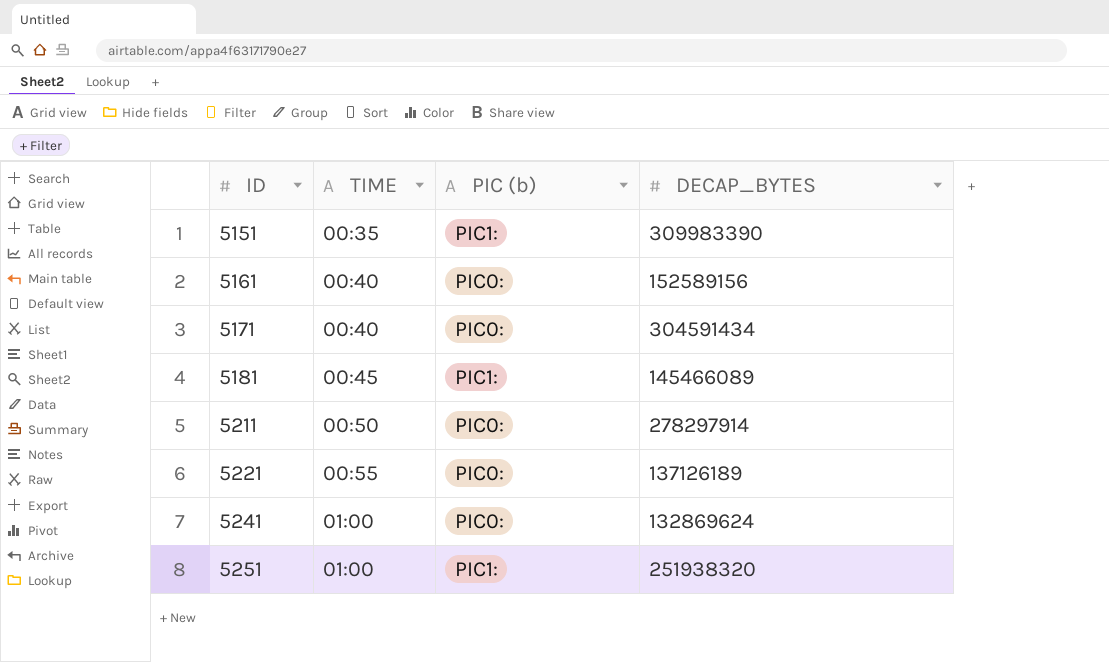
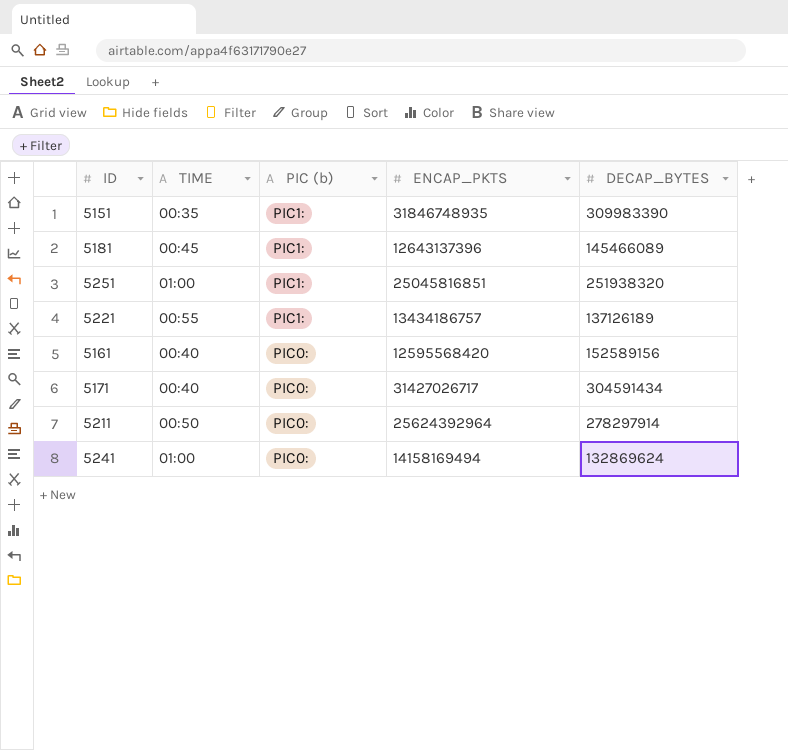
row order: ID ascending -> PIC (b) descending
column ENCAP_PKTS | position: none -> 4
5221 | PIC (b): PIC0: -> PIC1:

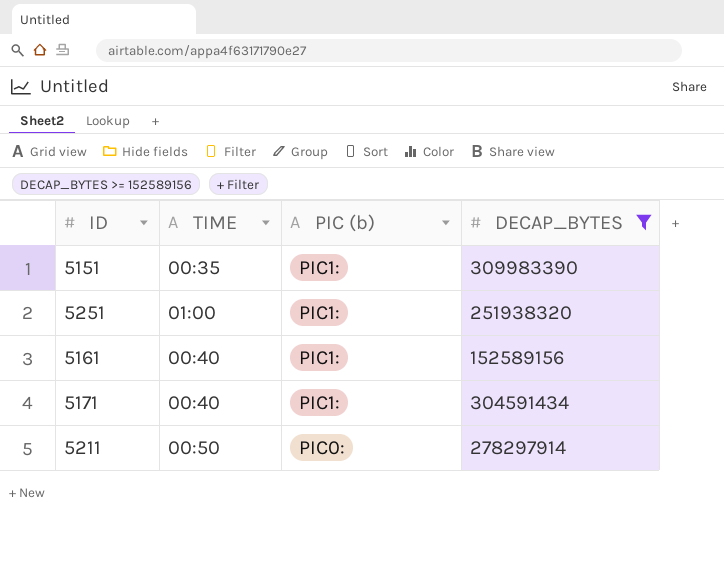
filter: none -> DECAP_BYTES >= 152589156
column ENCAP_PKTS | position: 4 -> none
5161 | PIC (b): PIC0: -> PIC1:
5171 | PIC (b): PIC0: -> PIC1:

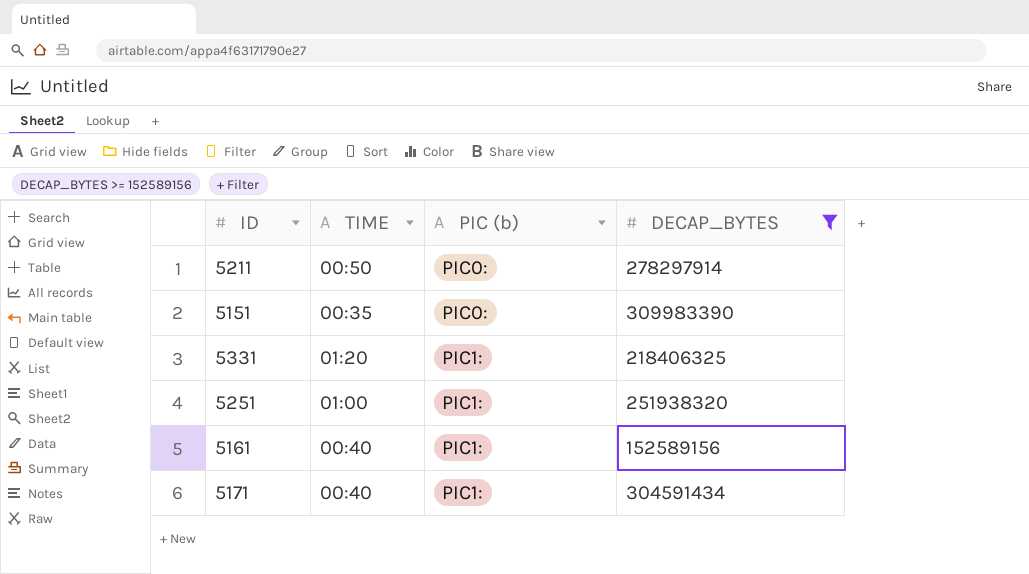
row order: PIC (b) descending -> PIC (b) ascending
5151 | PIC (b): PIC1: -> PIC0:
row 5331: none -> 01:20 | PIC1: | 218406325

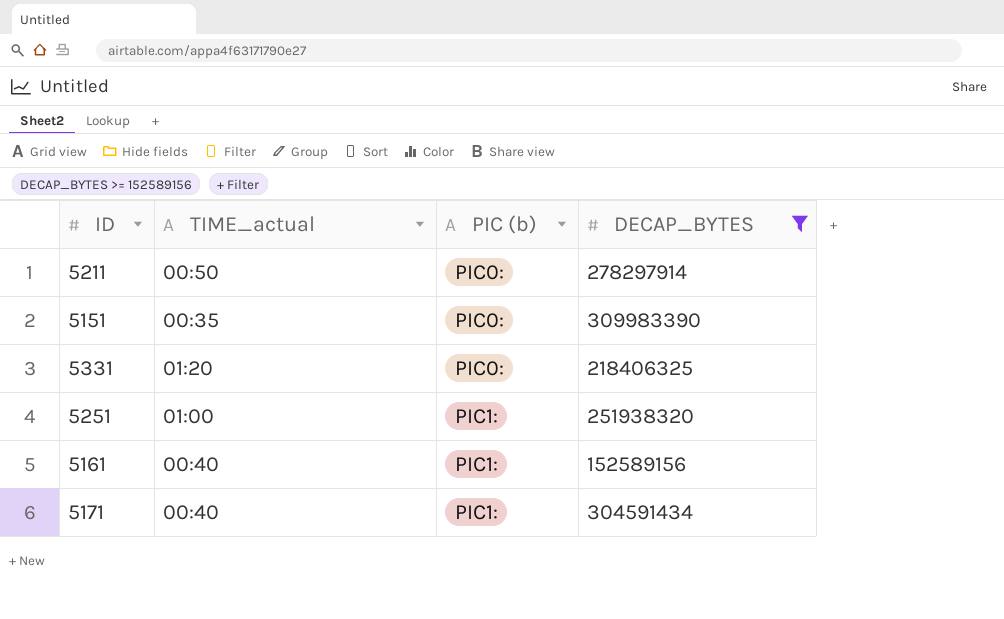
column name: TIME -> TIME_actual
5331 | PIC (b): PIC1: -> PIC0:

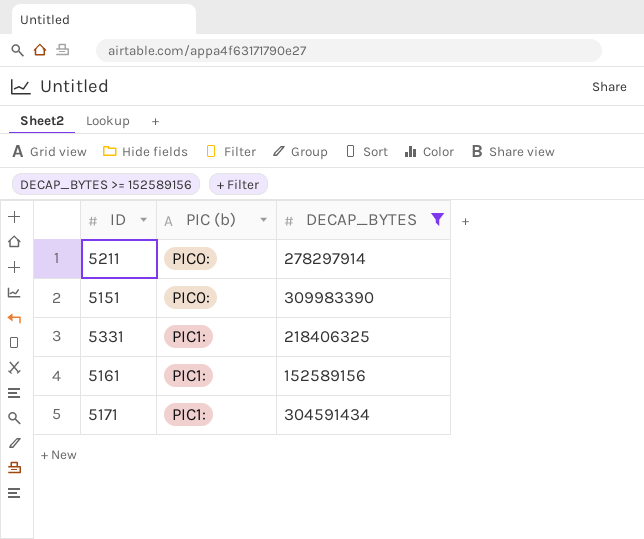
column TIME_actual | position: 2 -> none
row 5251: 01:00 | PIC1: | 251938320 -> none
5331 | PIC (b): PIC0: -> PIC1:

